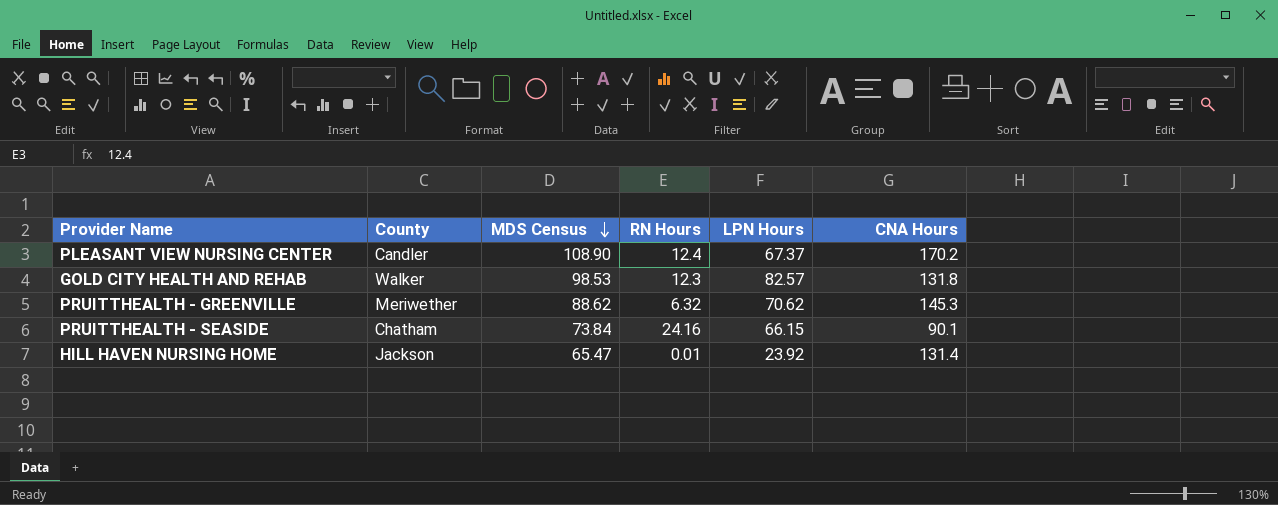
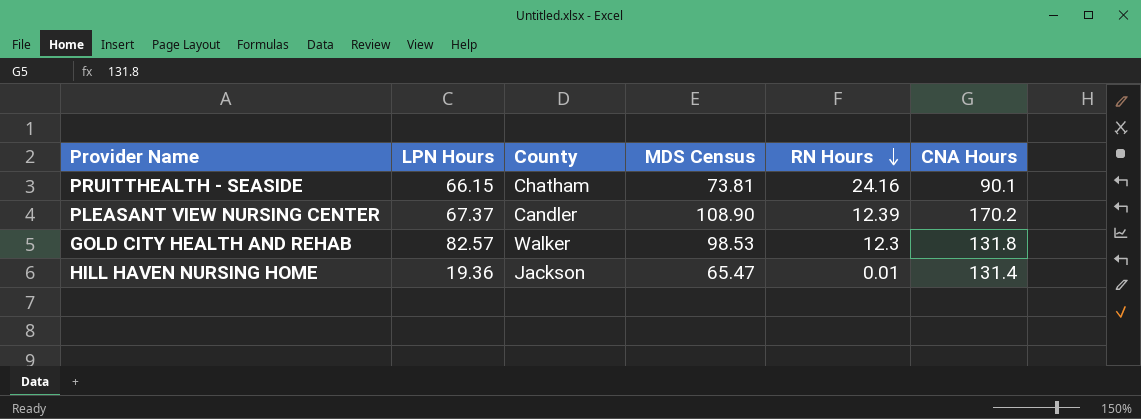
row order: MDS Census descending -> RN Hours descending
column LPN Hours | position: 5 -> 2
row PRUITTHEALTH - GREENVILLE: Meriwether | 88.62 | 6.32 | 70.62 | 145.3 -> none
PRUITTHEALTH - SEASIDE | MDS Census: 73.84 -> 73.81
PLEASANT VIEW NURSING CENTER | RN Hours: 12.4 -> 12.39
HILL HAVEN NURSING HOME | LPN Hours: 23.92 -> 19.36

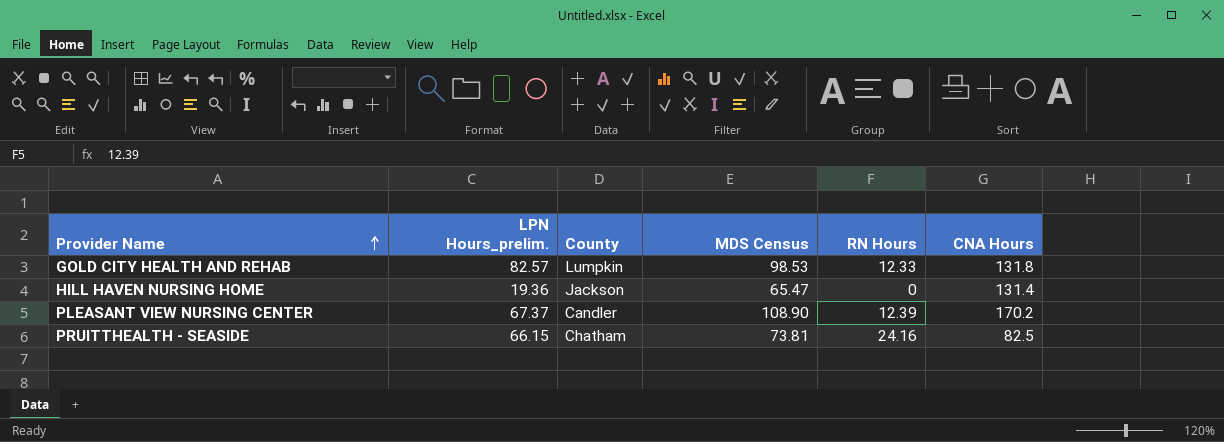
row order: RN Hours descending -> Provider Name ascending
column name: LPN Hours -> LPN Hours_prelim.
GOLD CITY HEALTH AND REHAB | County: Walker -> Lumpkin
GOLD CITY HEALTH AND REHAB | RN Hours: 12.3 -> 12.33
HILL HAVEN NURSING HOME | RN Hours: 0.01 -> 0
PRUITTHEALTH - SEASIDE | CNA Hours: 90.1 -> 82.5

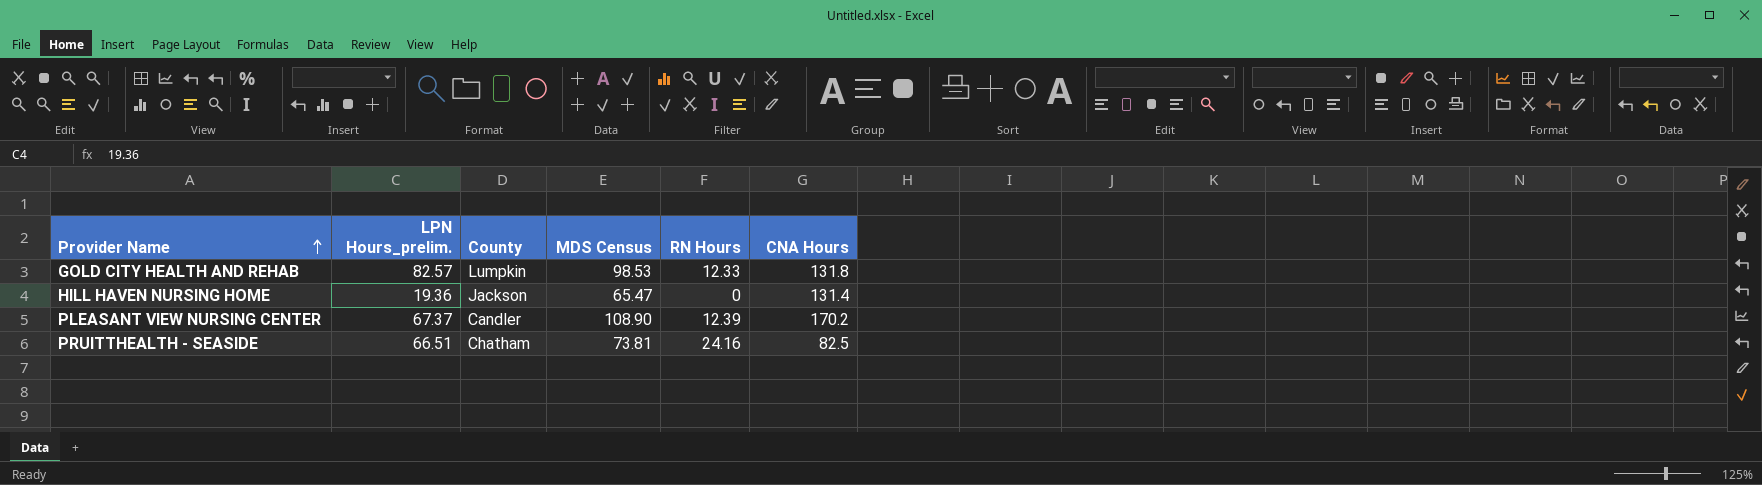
PRUITTHEALTH - SEASIDE | LPN Hours_prelim.: 66.15 -> 66.51

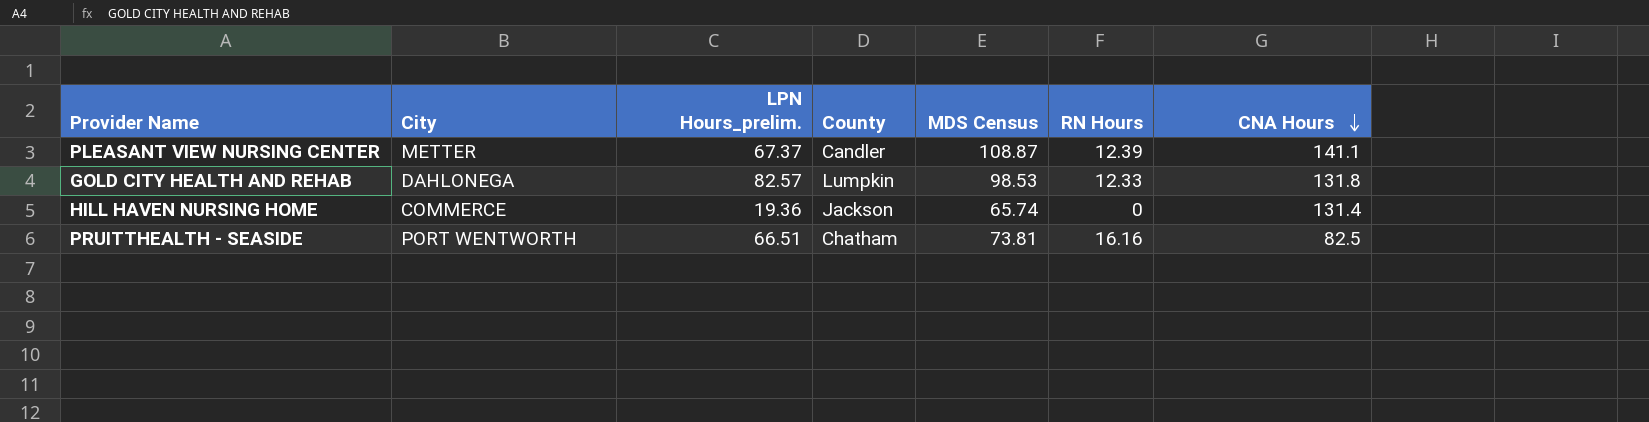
row order: Provider Name ascending -> CNA Hours descending
column City | position: none -> 2
PLEASANT VIEW NURSING CENTER | MDS Census: 108.90 -> 108.87
PLEASANT VIEW NURSING CENTER | CNA Hours: 170.2 -> 141.1
HILL HAVEN NURSING HOME | MDS Census: 65.47 -> 65.74
PRUITTHEALTH - SEASIDE | RN Hours: 24.16 -> 16.16

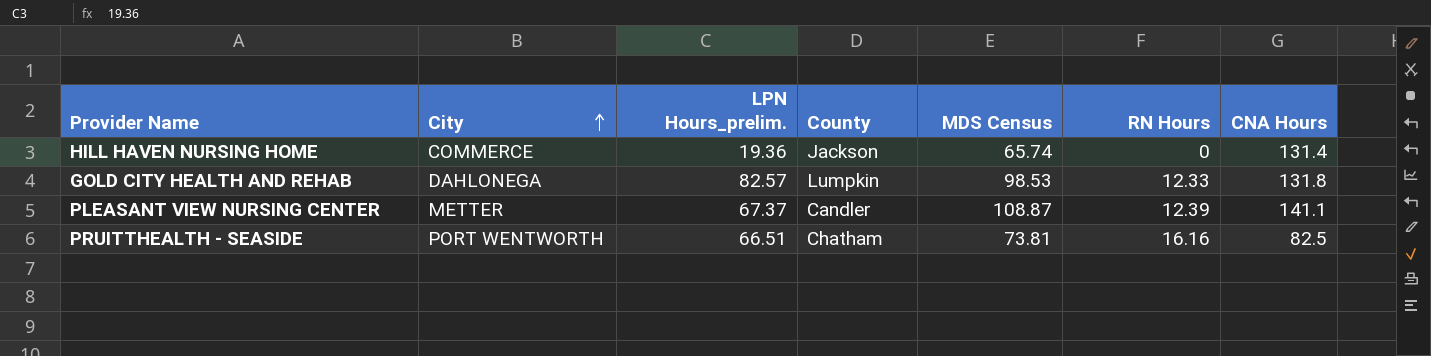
row order: CNA Hours descending -> City ascending

